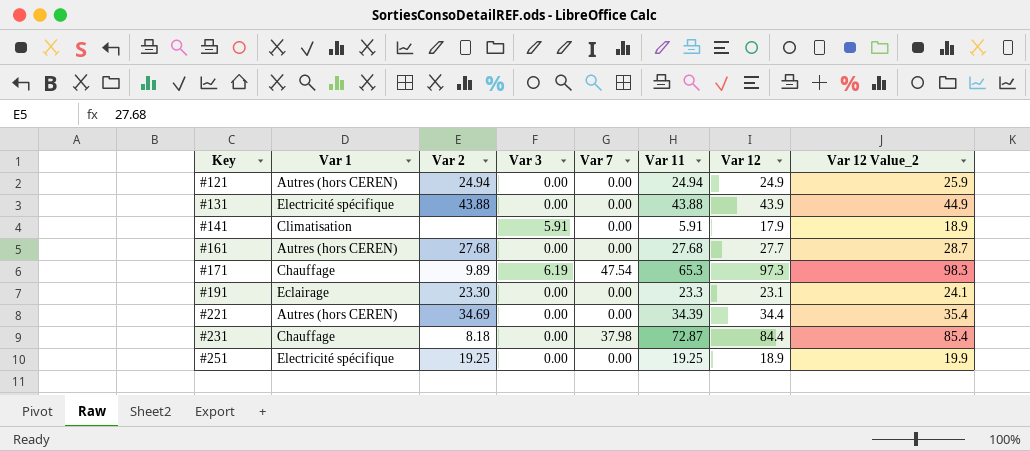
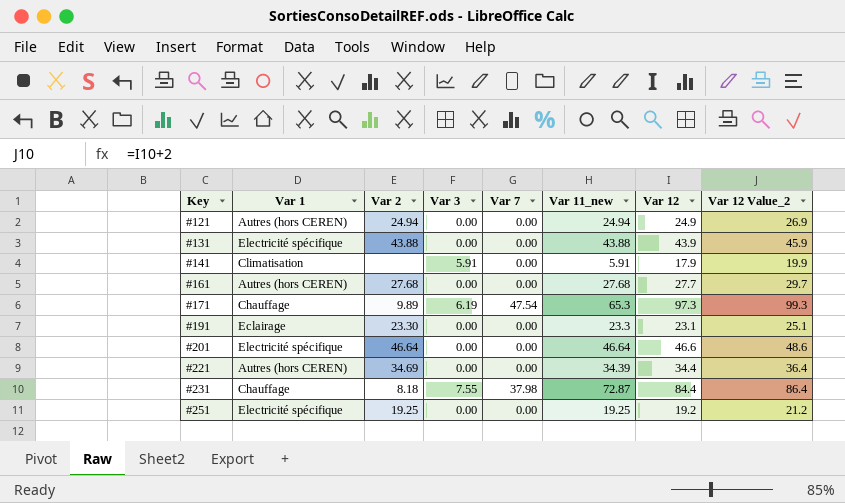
column name: Var 11 -> Var 11_new
column Var 12 Value_2 | formula: [Var 12] + 1 -> [Var 12] + 2
row #201: none -> Electricité spécifique | 46.64 | 0.00 | 0.00 | 46.64 | 46.6 | 48.6
#231 | Var 3: 0.00 -> 7.55
#251 | Var 12: 18.9 -> 19.2

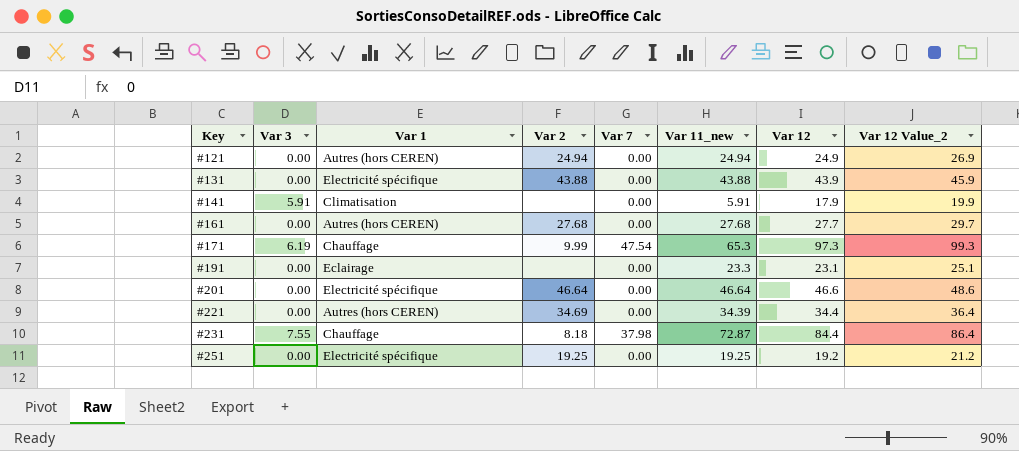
column Var 3 | position: 4 -> 2
#171 | Var 2: 9.89 -> 9.99
#191 | Var 2: 23.30 -> none

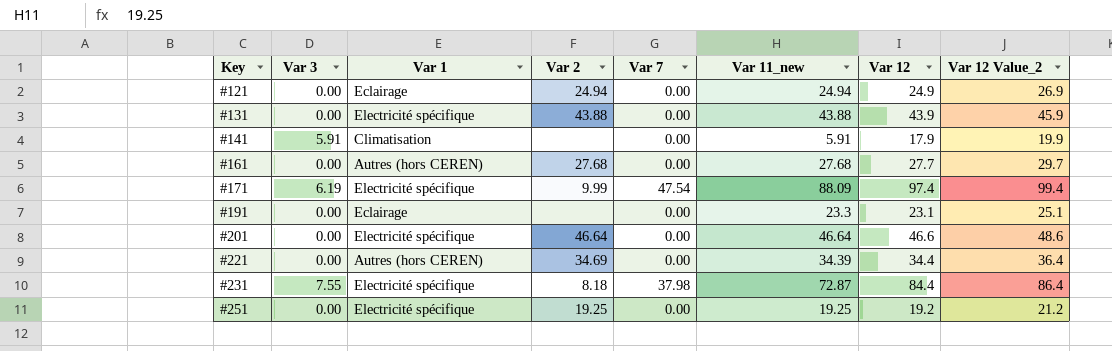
#121 | Var 1: Autres (hors CEREN) -> Eclairage
#171 | Var 1: Chauffage -> Electricité spécifique
#171 | Var 11_new: 65.3 -> 88.09
#171 | Var 12: 97.3 -> 97.4
#171 | Var 12 Value_2: 99.3 -> 99.4
#231 | Var 1: Chauffage -> Electricité spécifique

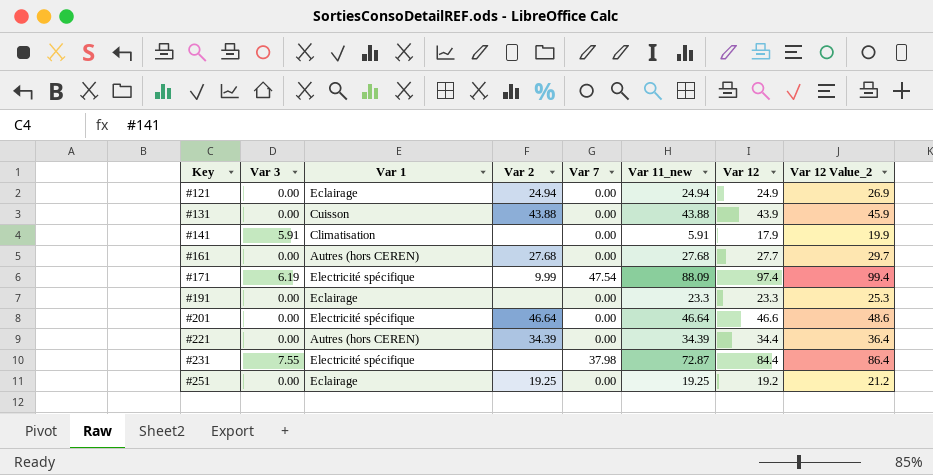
#131 | Var 1: Electricité spécifique -> Cuisson
#191 | Var 12: 23.1 -> 23.3
#191 | Var 12 Value_2: 25.1 -> 25.3
#221 | Var 2: 34.69 -> 34.39
#231 | Var 2: 8.18 -> none
#251 | Var 1: Electricité spécifique -> Eclairage

